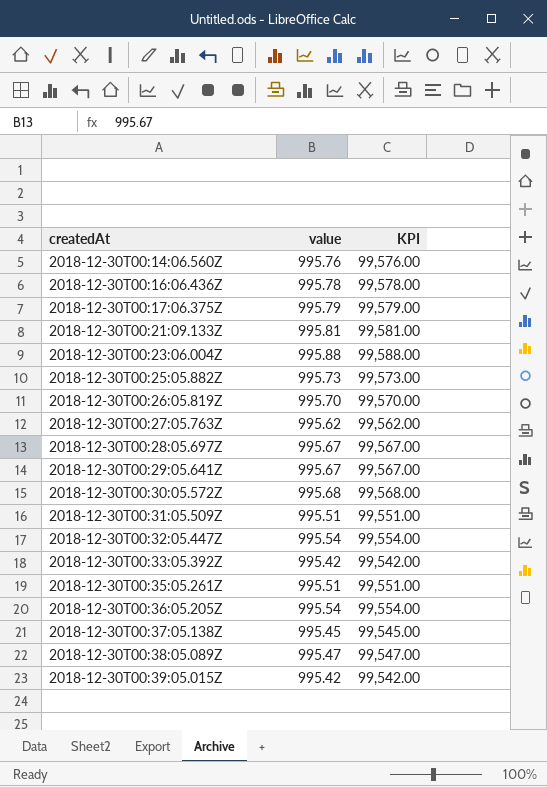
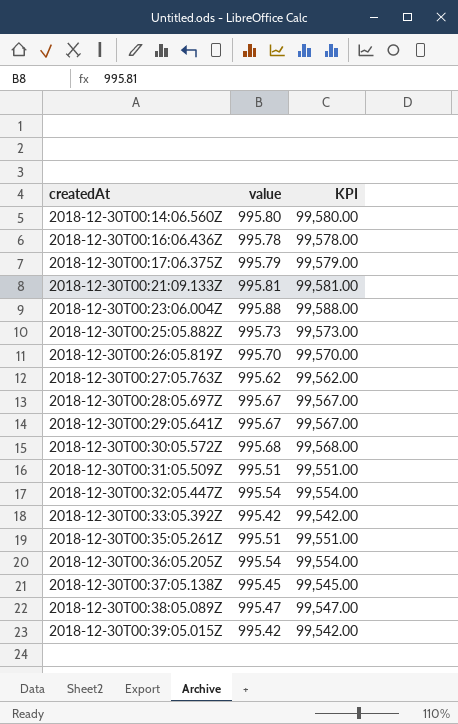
2018-12-30T00:14:06.560Z | value: 995.76 -> 995.80
2018-12-30T00:14:06.560Z | KPI: 99,576.00 -> 99,580.00

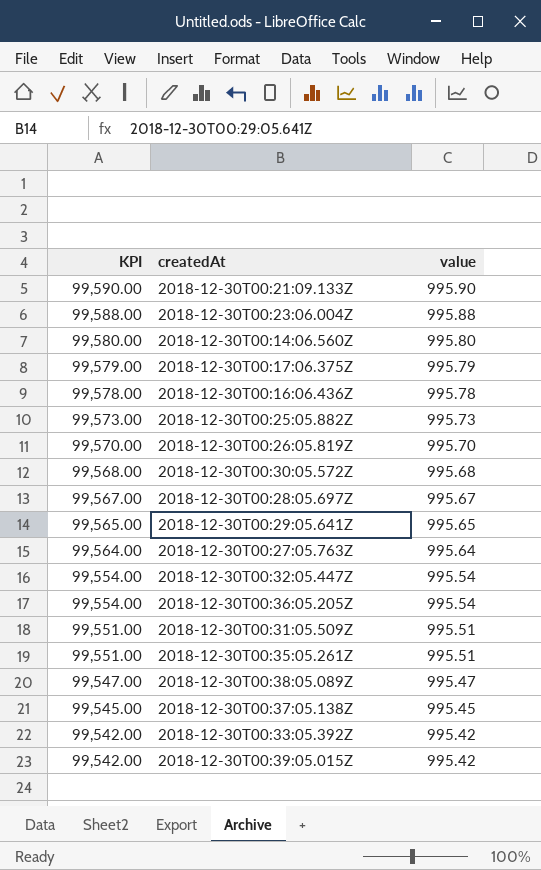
row order: createdAt ascending -> KPI descending
column KPI | position: 3 -> 1
2018-12-30T00:21:09.133Z | KPI: 99,581.00 -> 99,590.00
2018-12-30T00:21:09.133Z | value: 995.81 -> 995.90
2018-12-30T00:29:05.641Z | KPI: 99,567.00 -> 99,565.00
2018-12-30T00:29:05.641Z | value: 995.67 -> 995.65
2018-12-30T00:27:05.763Z | KPI: 99,562.00 -> 99,564.00
2018-12-30T00:27:05.763Z | value: 995.62 -> 995.64

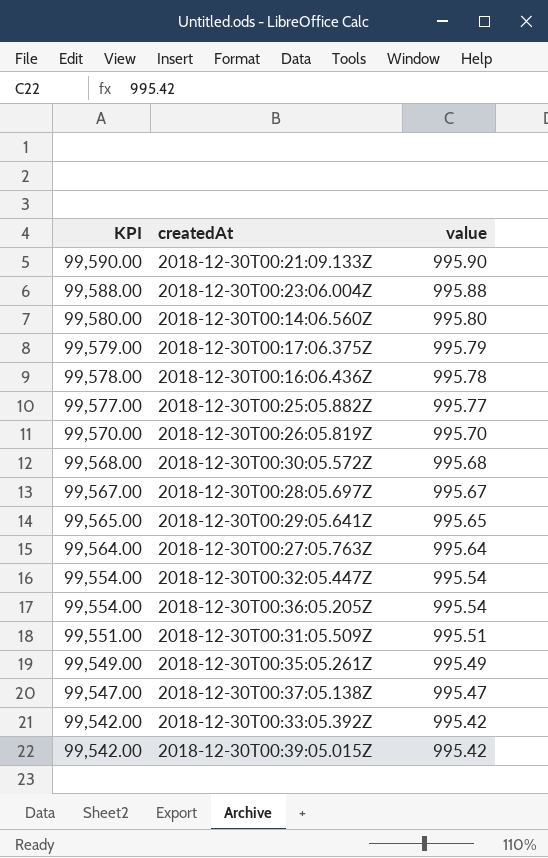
row 2018-12-30T00:38:05.089Z: 99,547.00 | 995.47 -> none
2018-12-30T00:25:05.882Z | KPI: 99,573.00 -> 99,577.00
2018-12-30T00:25:05.882Z | value: 995.73 -> 995.77
2018-12-30T00:35:05.261Z | KPI: 99,551.00 -> 99,549.00
2018-12-30T00:35:05.261Z | value: 995.51 -> 995.49
2018-12-30T00:37:05.138Z | KPI: 99,545.00 -> 99,547.00
2018-12-30T00:37:05.138Z | value: 995.45 -> 995.47

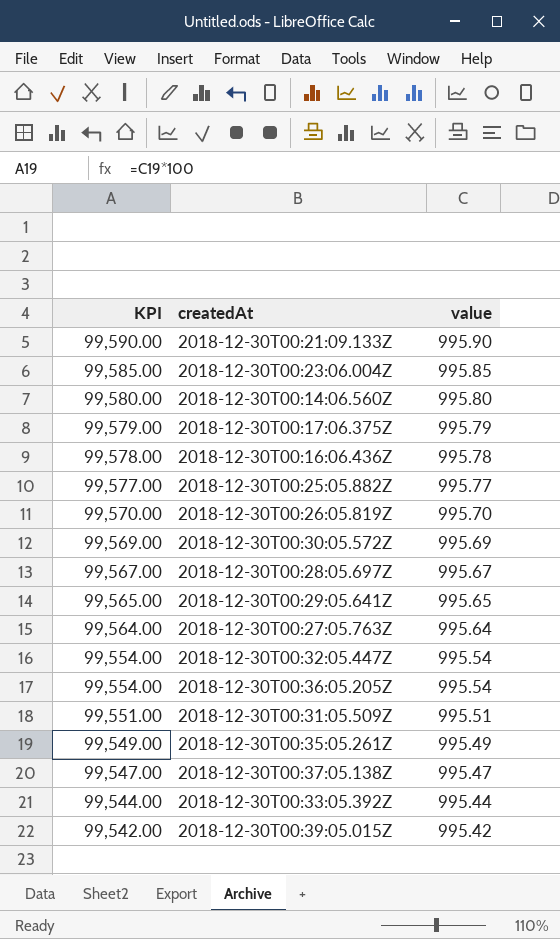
2018-12-30T00:23:06.004Z | KPI: 99,588.00 -> 99,585.00
2018-12-30T00:23:06.004Z | value: 995.88 -> 995.85
2018-12-30T00:30:05.572Z | KPI: 99,568.00 -> 99,569.00
2018-12-30T00:30:05.572Z | value: 995.68 -> 995.69
2018-12-30T00:33:05.392Z | KPI: 99,542.00 -> 99,544.00
2018-12-30T00:33:05.392Z | value: 995.42 -> 995.44

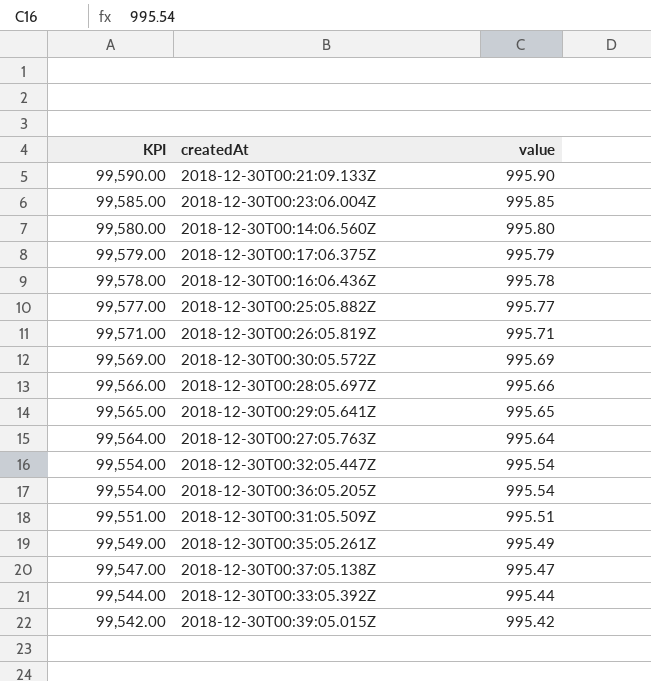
2018-12-30T00:26:05.819Z | KPI: 99,570.00 -> 99,571.00
2018-12-30T00:26:05.819Z | value: 995.70 -> 995.71
2018-12-30T00:28:05.697Z | KPI: 99,567.00 -> 99,566.00
2018-12-30T00:28:05.697Z | value: 995.67 -> 995.66

